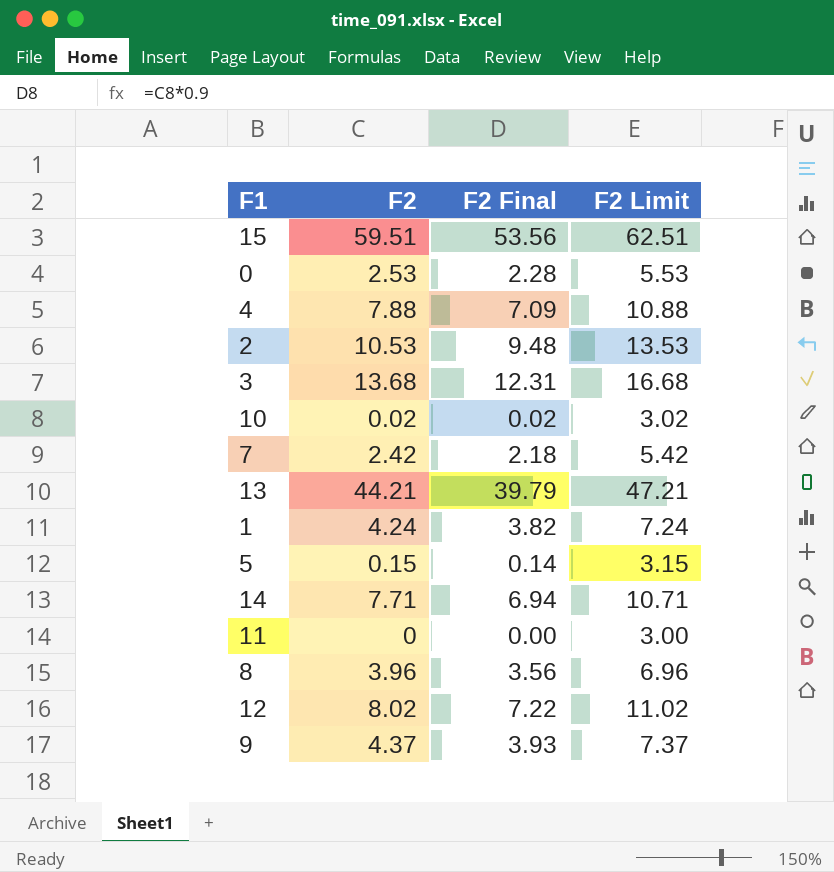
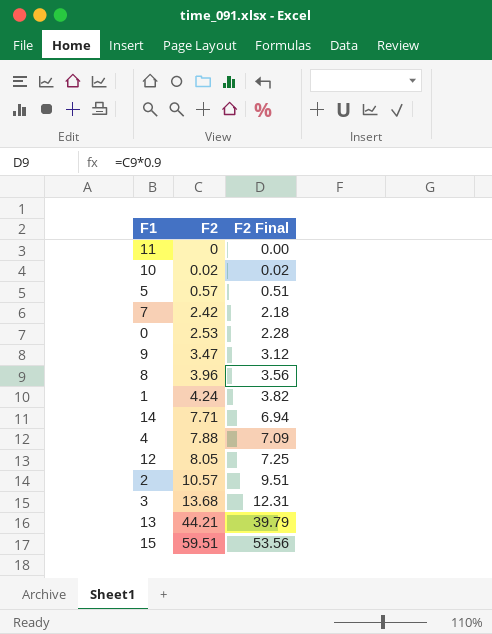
row order: none -> F2 ascending
column F2 Limit | formula: [F2] + 3 -> none
5 | F2: 0.15 -> 0.57
5 | F2 Final: 0.14 -> 0.51
9 | F2: 4.37 -> 3.47
9 | F2 Final: 3.93 -> 3.12
12 | F2: 8.02 -> 8.05
12 | F2 Final: 7.22 -> 7.25
2 | F2: 10.53 -> 10.57
2 | F2 Final: 9.48 -> 9.51

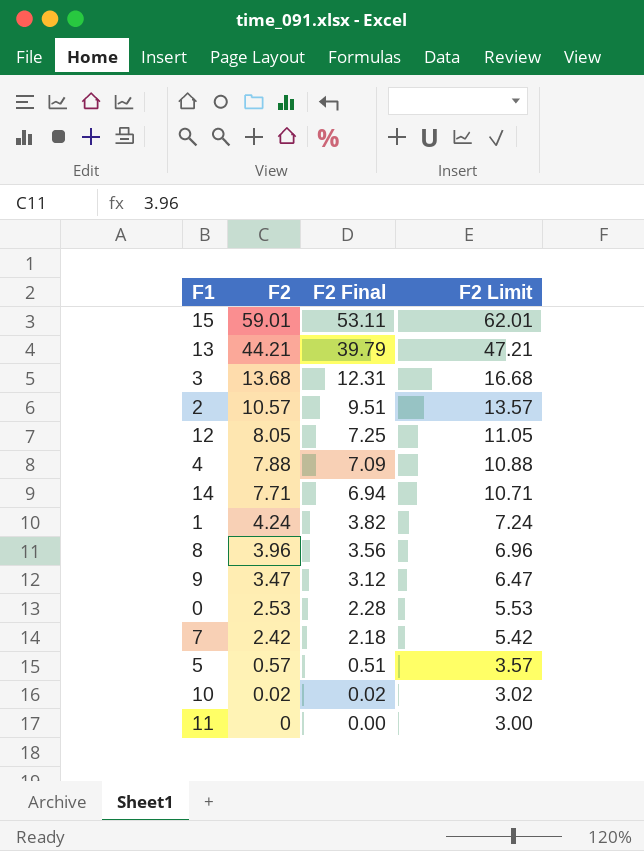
row order: F2 ascending -> F2 descending
column F2 Limit | formula: none -> [F2] + 3
15 | F2: 59.51 -> 59.01
15 | F2 Final: 53.56 -> 53.11

